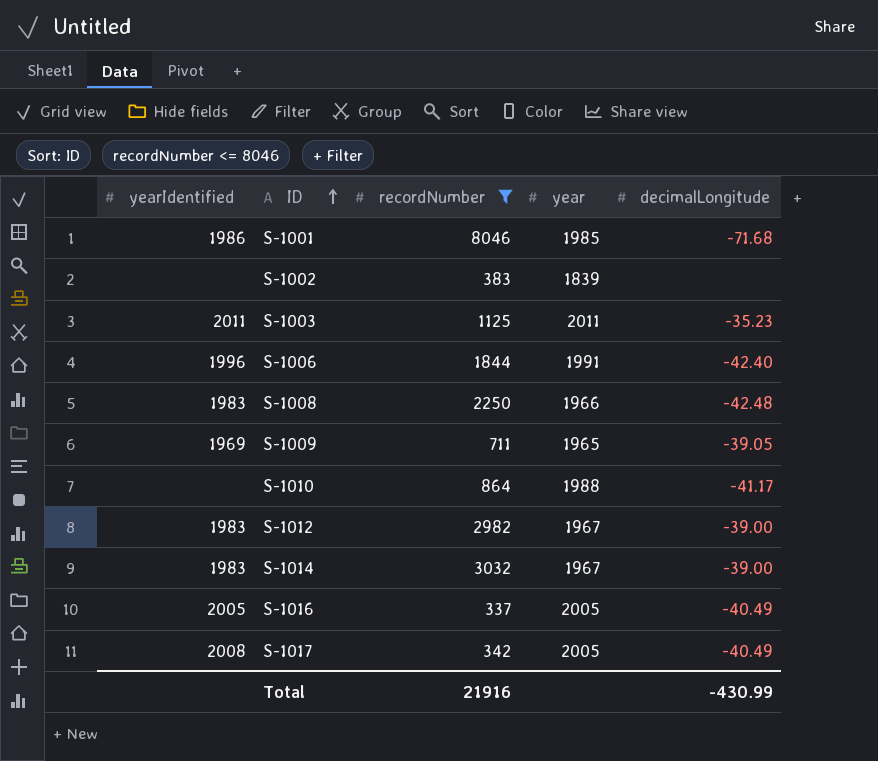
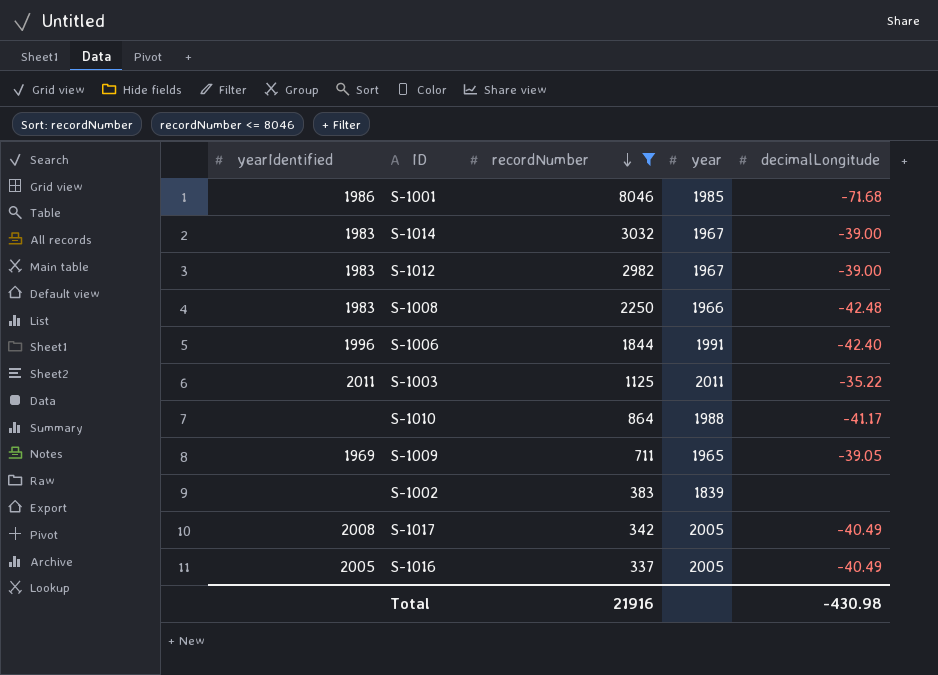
row order: ID ascending -> recordNumber descending
S-1003 | decimalLongitude: -35.23 -> -35.22
Total | decimalLongitude: -430.99 -> -430.98

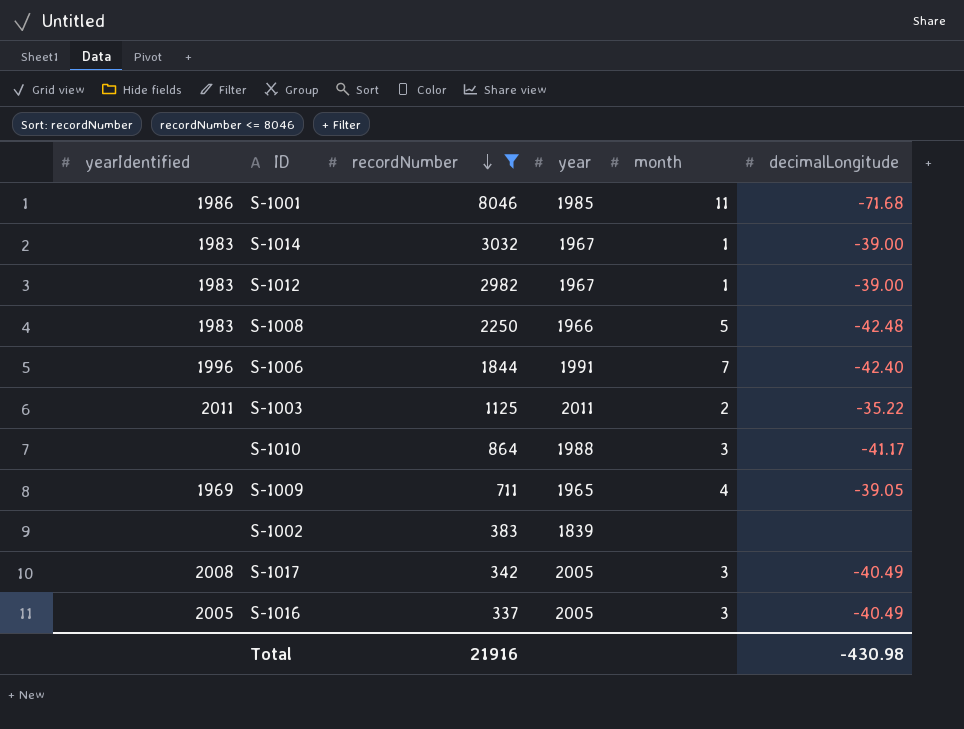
column month | position: none -> 5

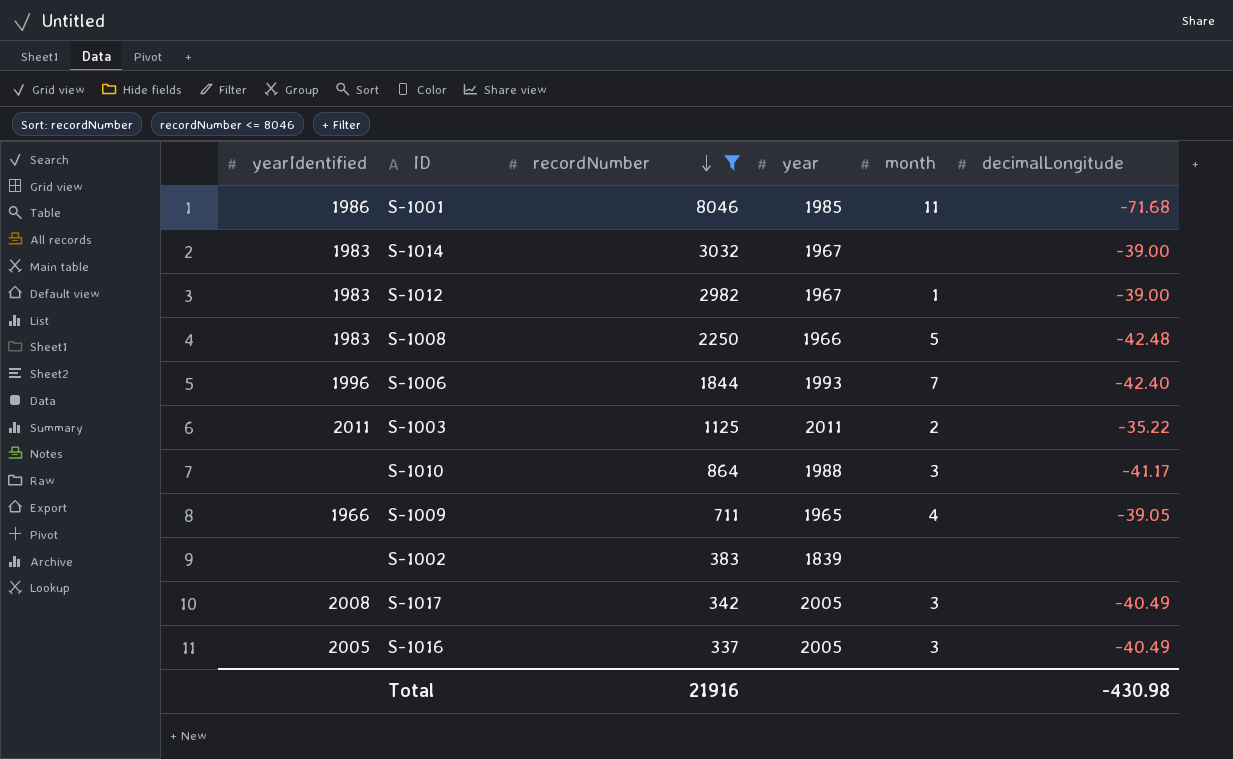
S-1014 | month: 1 -> none
S-1006 | year: 1991 -> 1993
S-1009 | yearIdentified: 1969 -> 1966

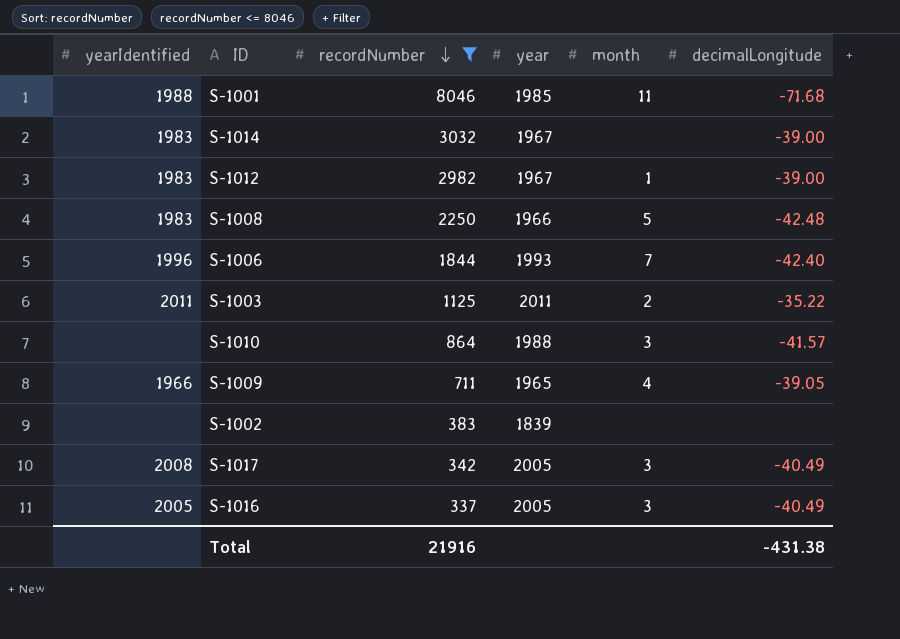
S-1001 | yearIdentified: 1986 -> 1988
S-1010 | decimalLongitude: -41.17 -> -41.57
Total | decimalLongitude: -430.98 -> -431.38

